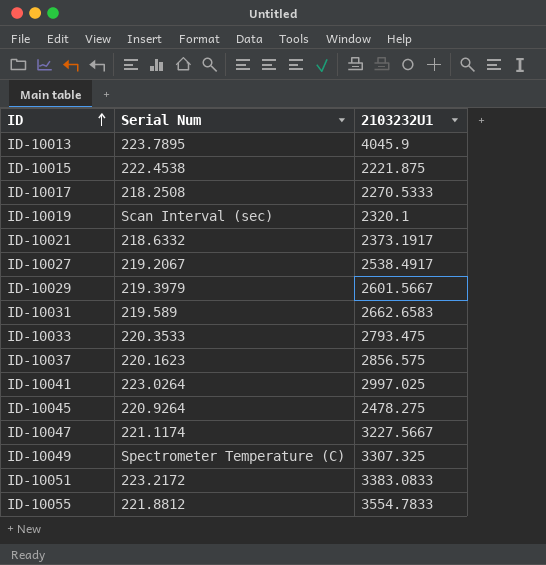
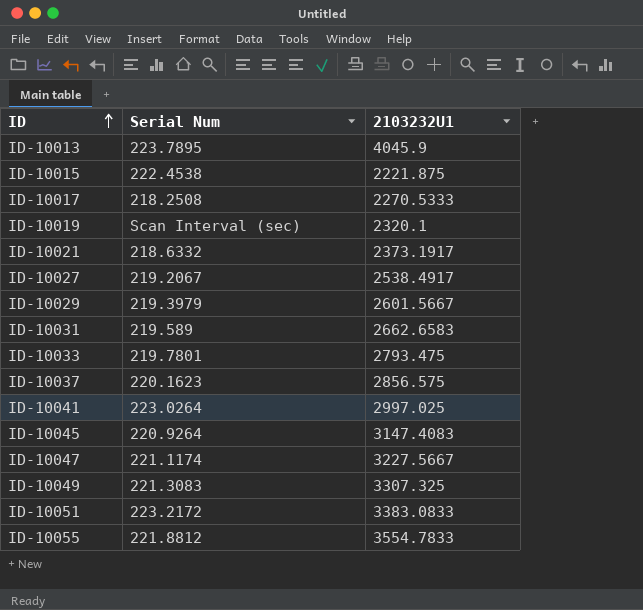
ID-10033 | Serial Num: 220.3533 -> 219.7801
ID-10045 | 2103232U1: 2478.275 -> 3147.4083
ID-10049 | Serial Num: Spectrometer Temperature (C) -> 221.3083

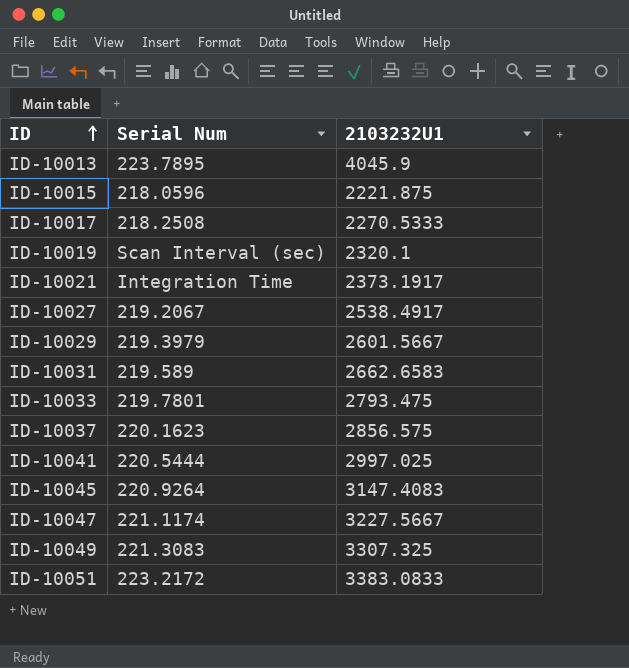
row ID-10055: 221.8812 | 3554.7833 -> none
ID-10015 | Serial Num: 222.4538 -> 218.0596
ID-10021 | Serial Num: 218.6332 -> Integration Time
ID-10041 | Serial Num: 223.0264 -> 220.5444

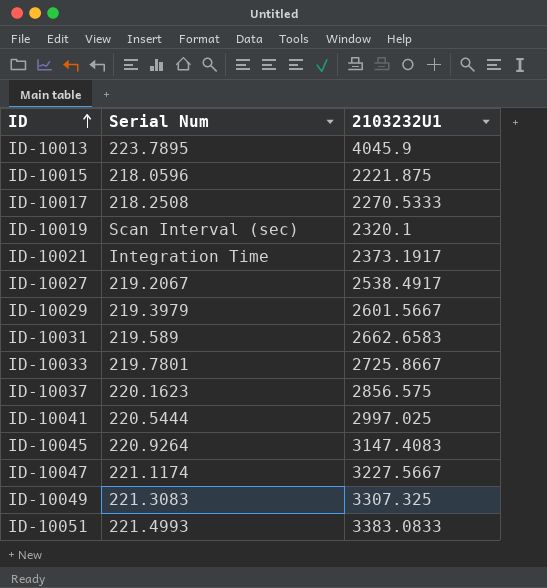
ID-10033 | 2103232U1: 2793.475 -> 2725.8667
ID-10051 | Serial Num: 223.2172 -> 221.4993

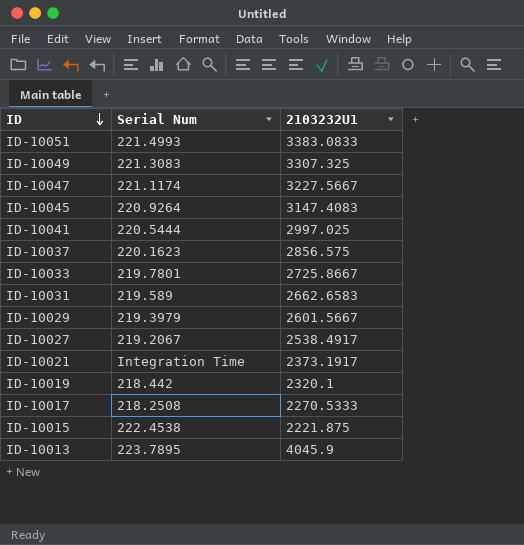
row order: ID ascending -> ID descending
ID-10019 | Serial Num: Scan Interval (sec) -> 218.442
ID-10015 | Serial Num: 218.0596 -> 222.4538

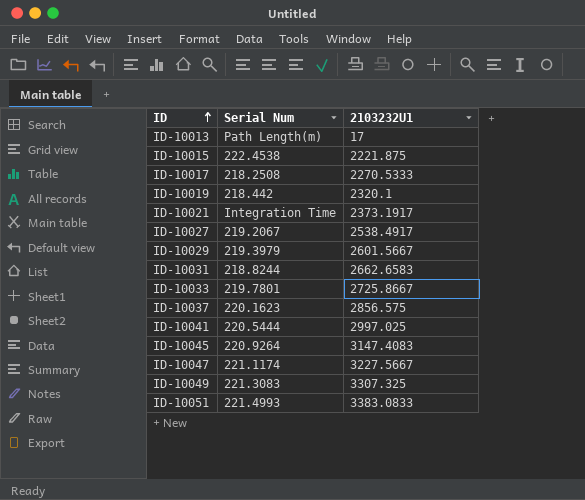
row order: ID descending -> ID ascending
ID-10013 | Serial Num: 223.7895 -> Path Length(m)
ID-10013 | 2103232U1: 4045.9 -> 17
ID-10031 | Serial Num: 219.589 -> 218.8244

